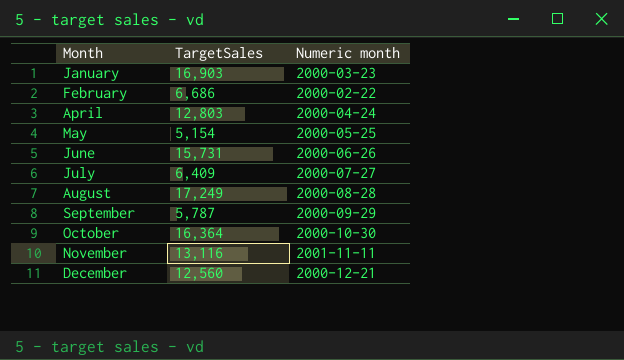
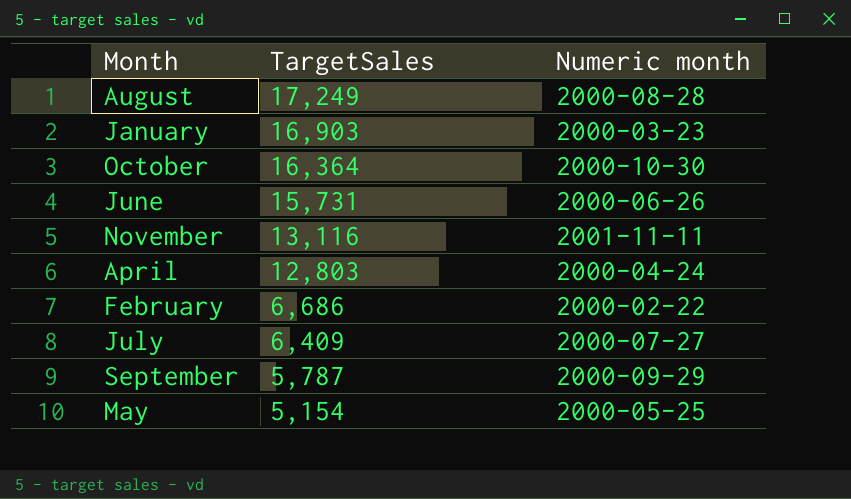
row order: Month ascending -> TargetSales descending
row December: 12,560 | 2000-12-21 -> none

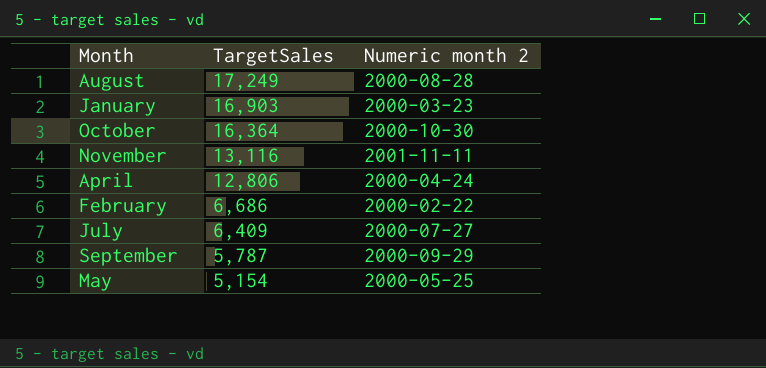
column name: Numeric month -> Numeric month 2
row June: 15,731 | 2000-06-26 -> none
April | TargetSales: 12,803 -> 12,806

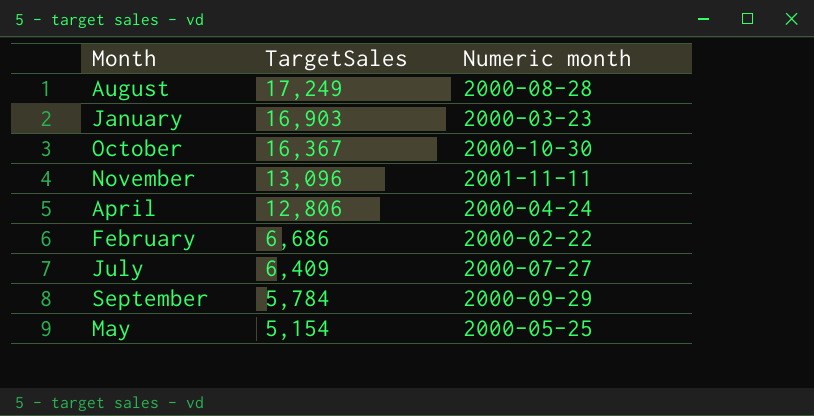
column name: Numeric month 2 -> Numeric month
October | TargetSales: 16,364 -> 16,367
November | TargetSales: 13,116 -> 13,096
September | TargetSales: 5,787 -> 5,784

